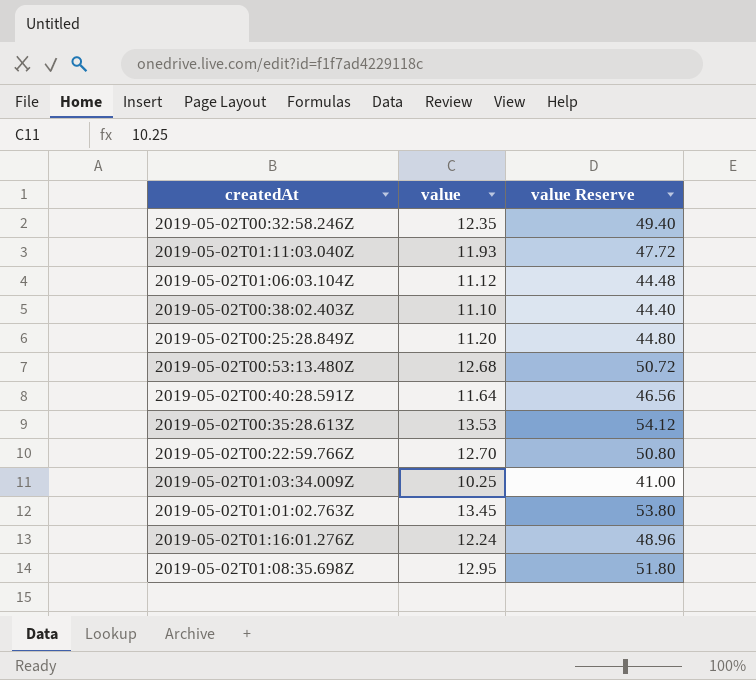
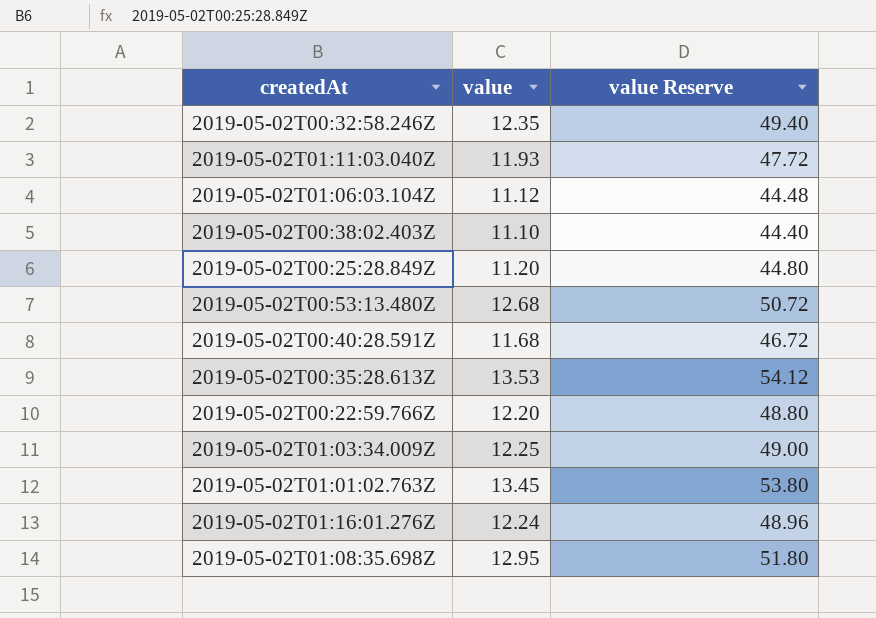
2019-05-02T00:40:28.591Z | value: 11.64 -> 11.68
2019-05-02T00:40:28.591Z | value Reserve: 46.56 -> 46.72
2019-05-02T00:22:59.766Z | value: 12.70 -> 12.20
2019-05-02T00:22:59.766Z | value Reserve: 50.80 -> 48.80
2019-05-02T01:03:34.009Z | value: 10.25 -> 12.25
2019-05-02T01:03:34.009Z | value Reserve: 41.00 -> 49.00

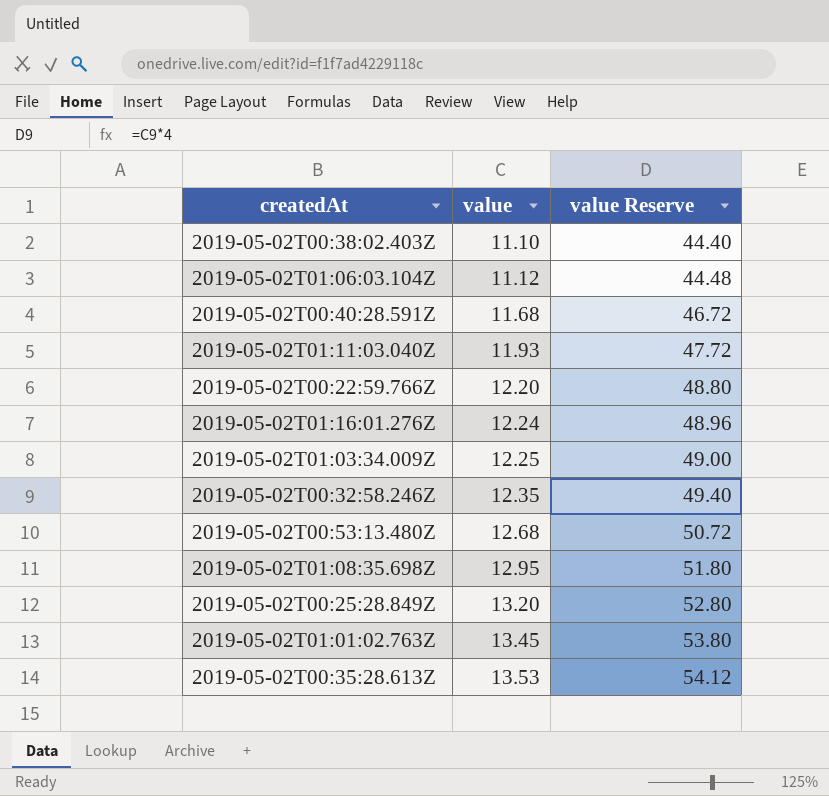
row order: none -> value ascending
2019-05-02T00:25:28.849Z | value: 11.20 -> 13.20
2019-05-02T00:25:28.849Z | value Reserve: 44.80 -> 52.80

